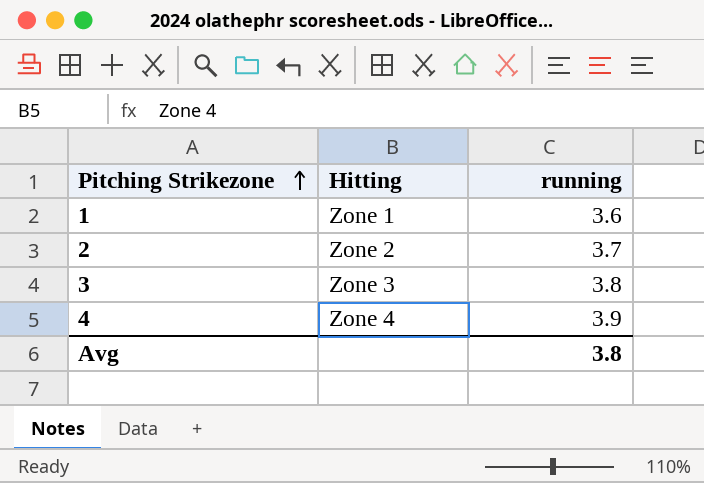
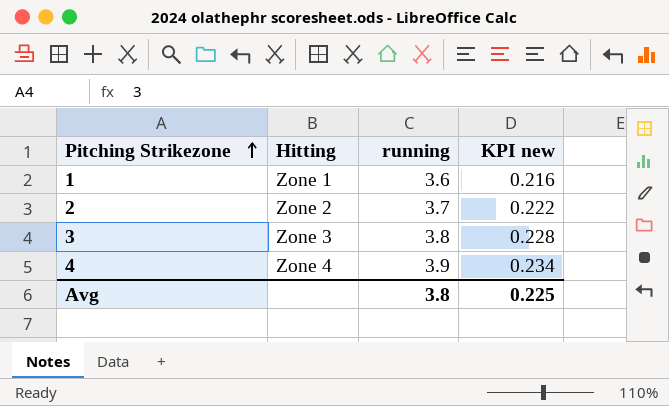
column KPI new | formula: none -> [running] * 0.06

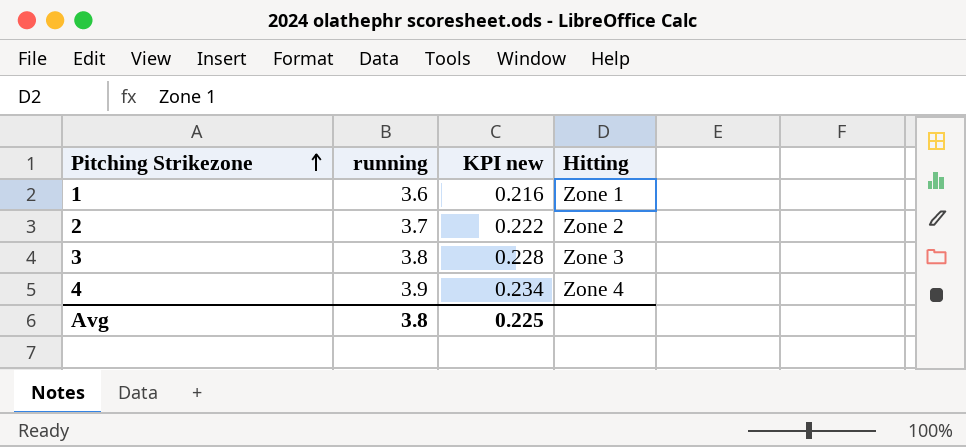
column Hitting | position: 2 -> 4

